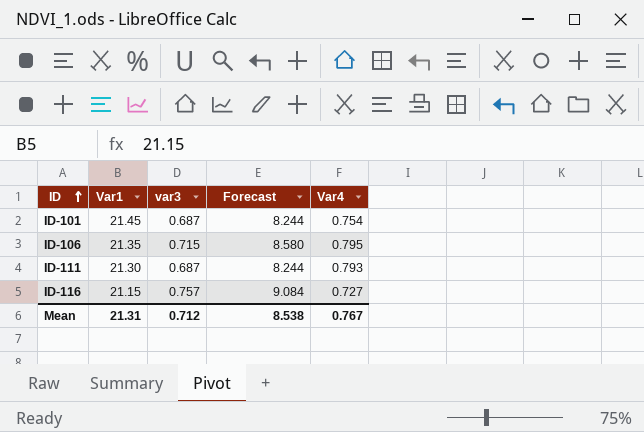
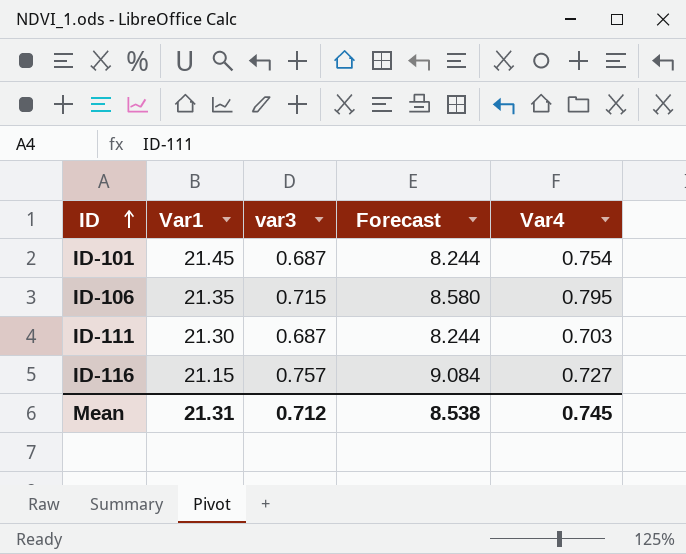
ID-111 | Var4: 0.793 -> 0.703
Mean | Var4: 0.767 -> 0.745

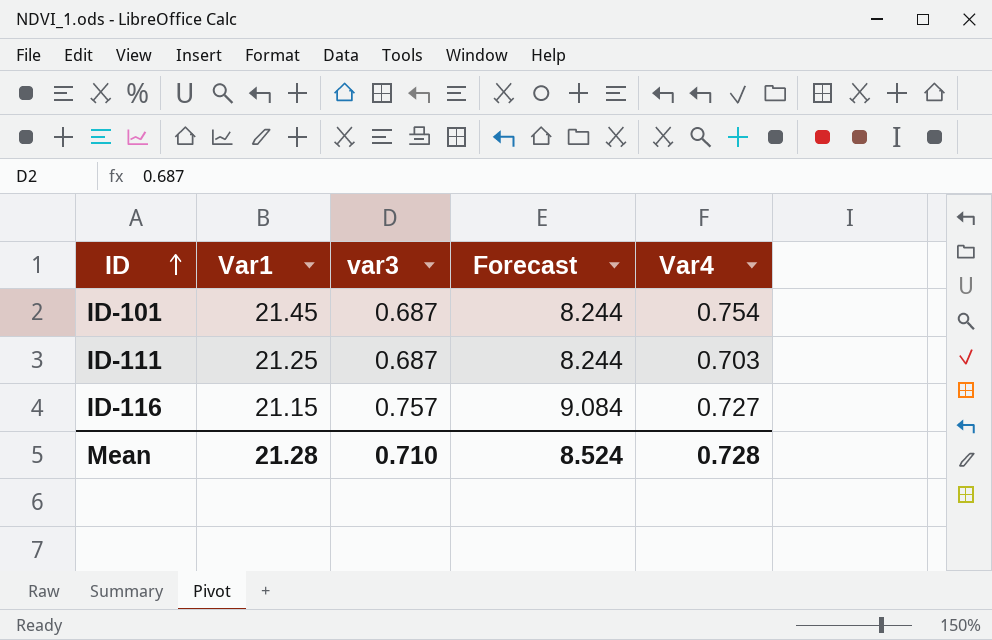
row ID-106: 21.35 | 0.715 | 8.580 | 0.795 -> none
ID-111 | Var1: 21.30 -> 21.25
Mean | Var1: 21.31 -> 21.28
Mean | var3: 0.712 -> 0.710
Mean | Forecast: 8.538 -> 8.524
Mean | Var4: 0.745 -> 0.728

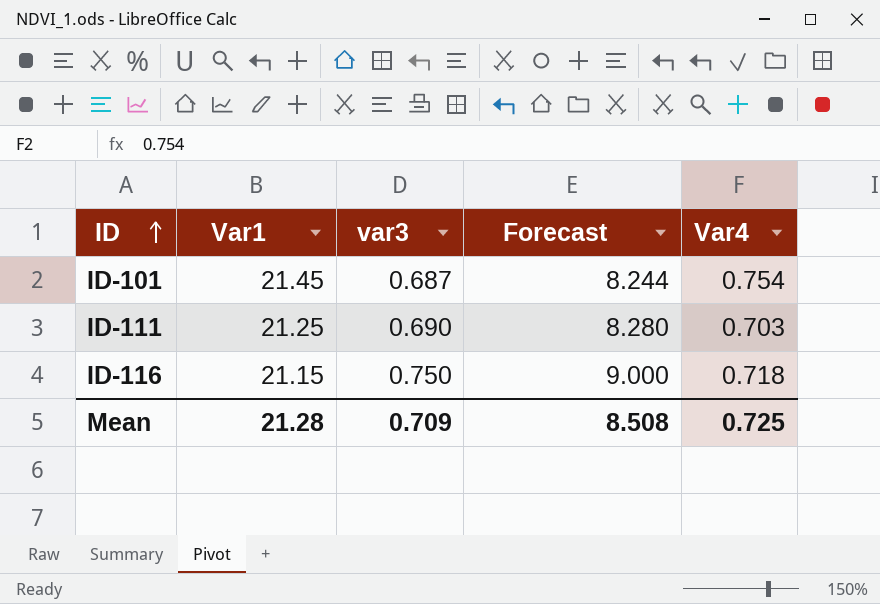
ID-111 | var3: 0.687 -> 0.690
ID-111 | Forecast: 8.244 -> 8.280
ID-116 | var3: 0.757 -> 0.750
ID-116 | Forecast: 9.084 -> 9.000
ID-116 | Var4: 0.727 -> 0.718
Mean | var3: 0.710 -> 0.709
Mean | Forecast: 8.524 -> 8.508
Mean | Var4: 0.728 -> 0.725

